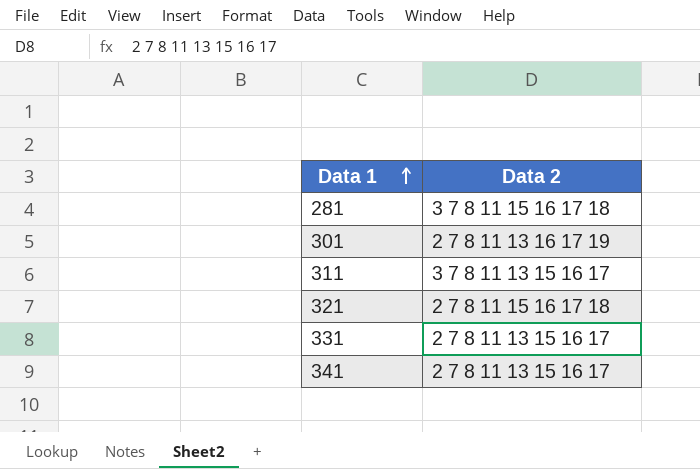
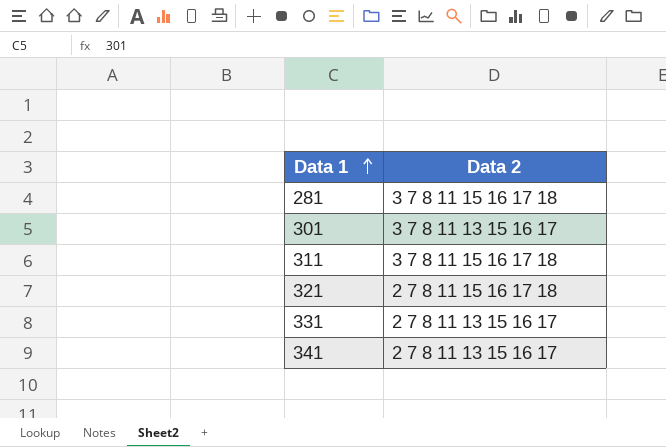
301 | Data 2: 2 7 8 11 13 16 17 19 -> 3 7 8 11 13 15 16 17
311 | Data 2: 3 7 8 11 13 15 16 17 -> 3 7 8 11 15 16 17 18

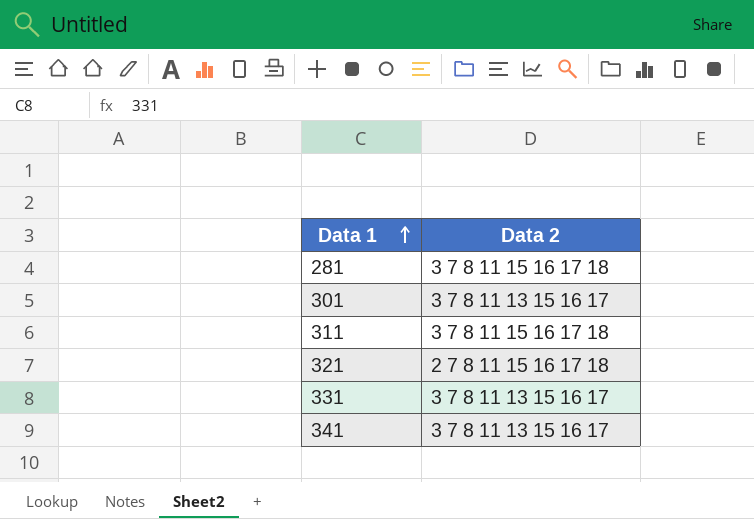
331 | Data 2: 2 7 8 11 13 15 16 17 -> 3 7 8 11 13 15 16 17
341 | Data 2: 2 7 8 11 13 15 16 17 -> 3 7 8 11 13 15 16 17

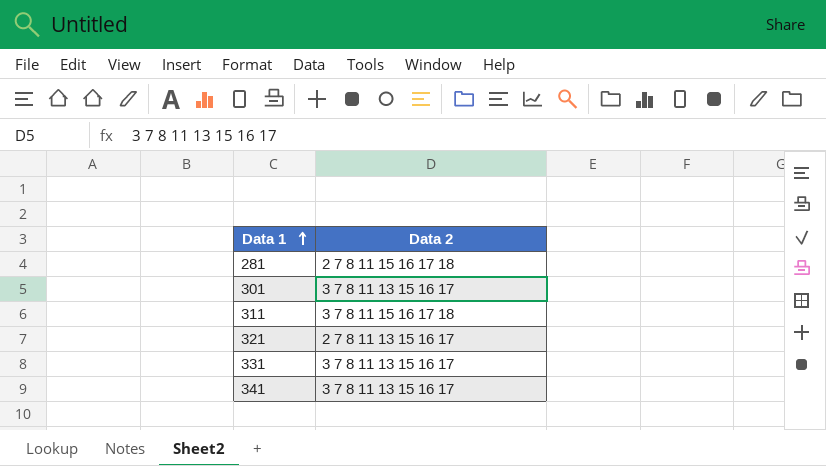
281 | Data 2: 3 7 8 11 15 16 17 18 -> 2 7 8 11 15 16 17 18
321 | Data 2: 2 7 8 11 15 16 17 18 -> 2 7 8 11 13 15 16 17

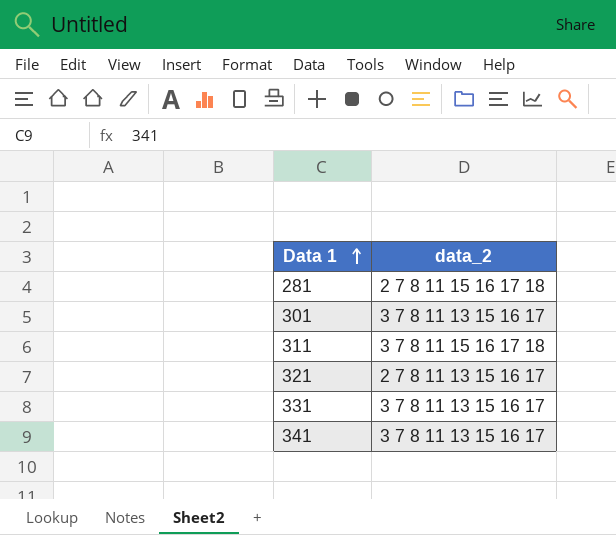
column name: Data 2 -> data_2

